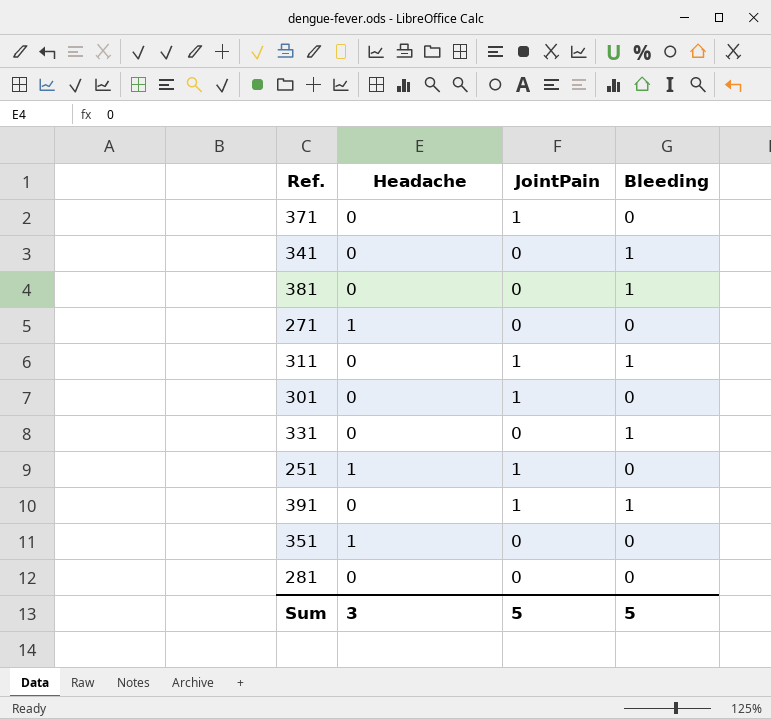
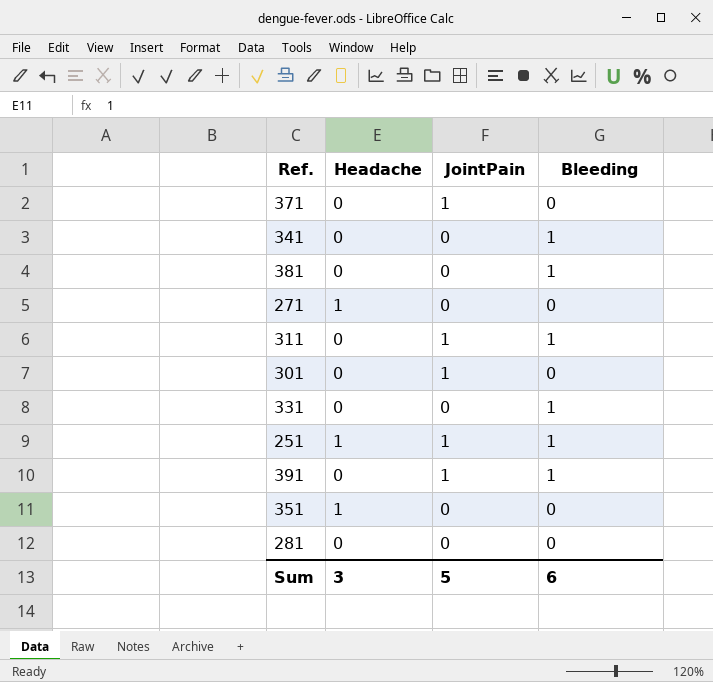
251 | Bleeding: 0 -> 1
Sum | Bleeding: 5 -> 6

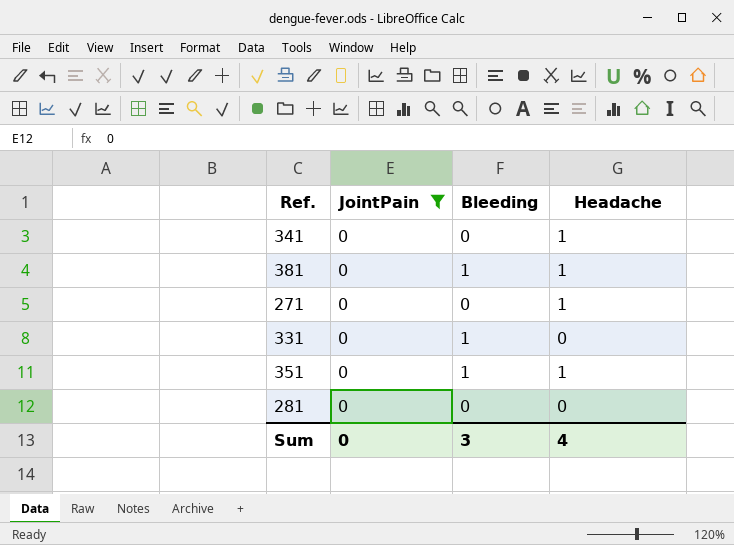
filter: none -> JointPain = 0
column Headache | position: 2 -> 4
341 | Bleeding: 1 -> 0
341 | Headache: 0 -> 1
381 | Headache: 0 -> 1
351 | Bleeding: 0 -> 1
Sum | JointPain: 5 -> 0
Sum | Bleeding: 6 -> 3
Sum | Headache: 3 -> 4

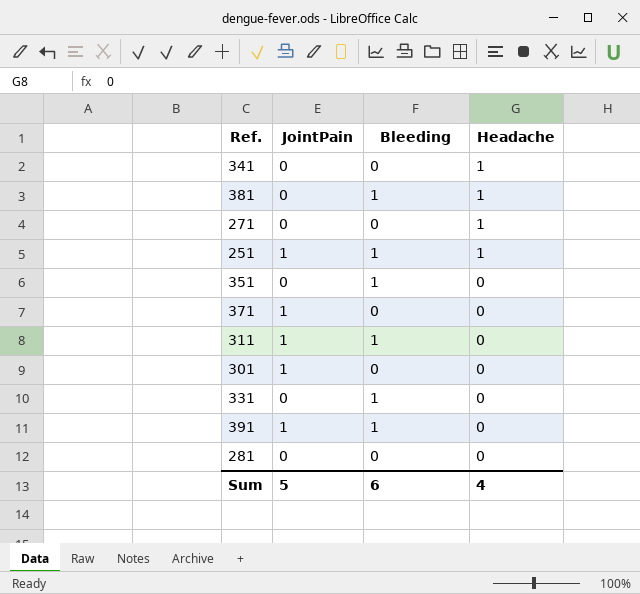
filter: JointPain = 0 -> none
row order: none -> Headache descending
351 | Headache: 1 -> 0
Sum | JointPain: 0 -> 5
Sum | Bleeding: 3 -> 6

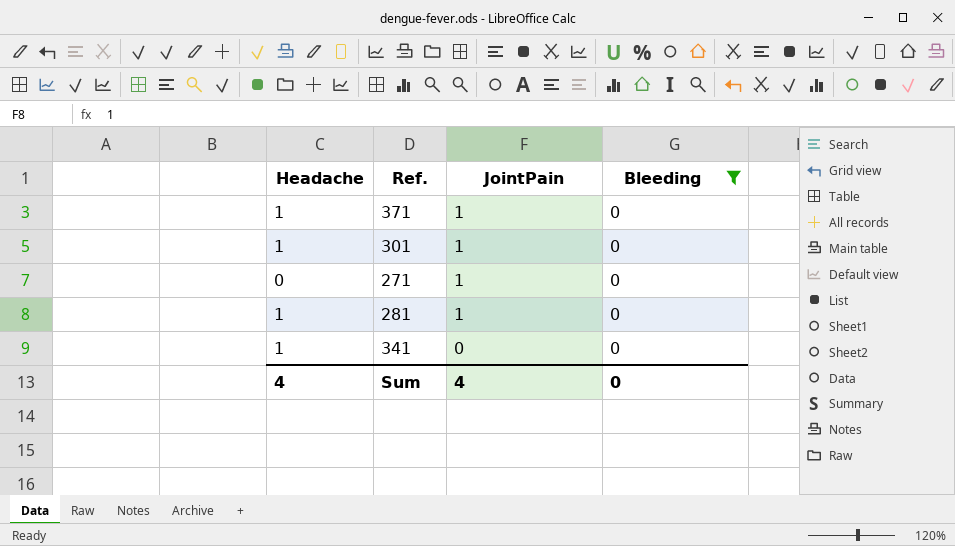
filter: none -> Bleeding = 0
row order: Headache descending -> JointPain descending
column Headache | position: 4 -> 1
371 | Headache: 0 -> 1
301 | Headache: 0 -> 1
271 | Headache: 1 -> 0
271 | JointPain: 0 -> 1
281 | Headache: 0 -> 1
281 | JointPain: 0 -> 1
Sum | JointPain: 5 -> 4
Sum | Bleeding: 6 -> 0

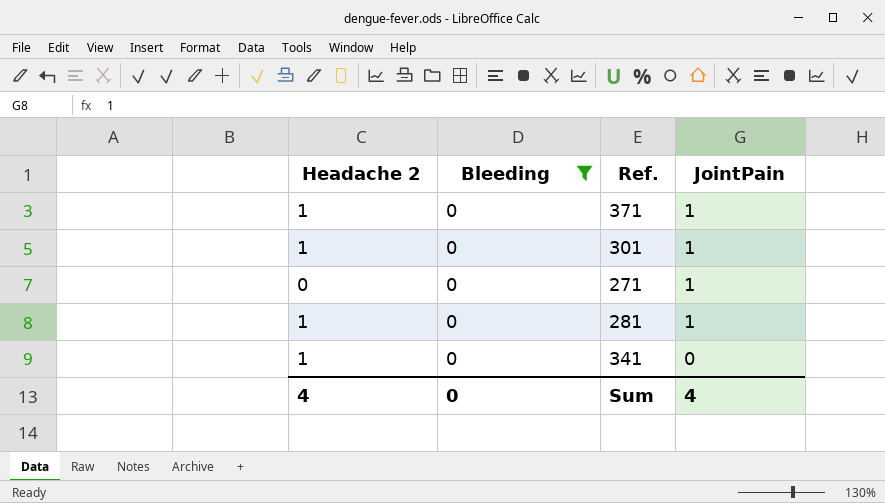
column name: Headache -> Headache 2
column Bleeding | position: 4 -> 2

